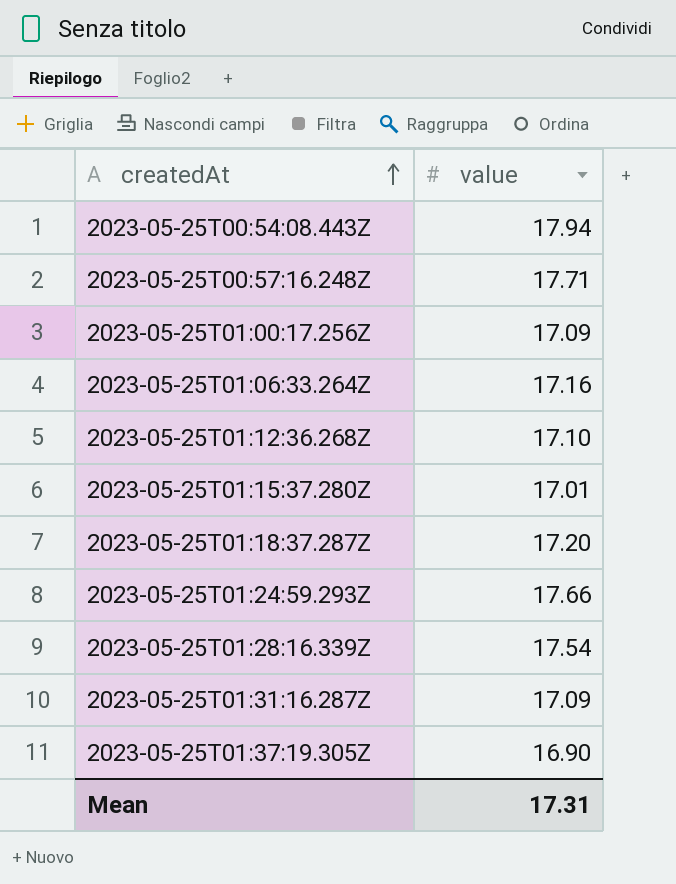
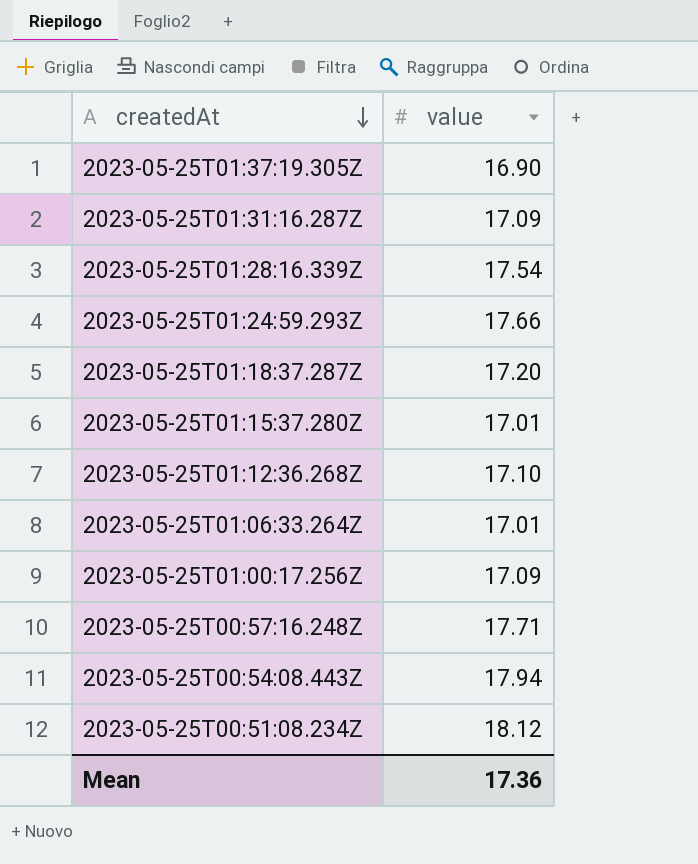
row order: createdAt ascending -> createdAt descending
2023-05-25T01:06:33.264Z | value: 17.16 -> 17.01
row 2023-05-25T00:51:08.234Z: none -> 18.12
Mean | value: 17.31 -> 17.36

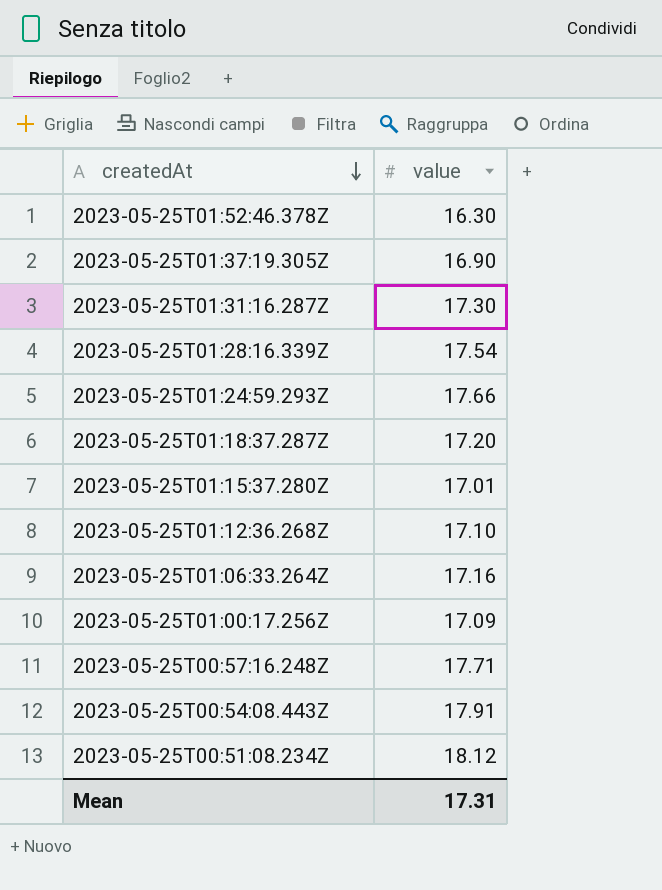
row 2023-05-25T01:52:46.378Z: none -> 16.30
2023-05-25T01:31:16.287Z | value: 17.09 -> 17.30
2023-05-25T01:06:33.264Z | value: 17.01 -> 17.16
2023-05-25T00:54:08.443Z | value: 17.94 -> 17.91
Mean | value: 17.36 -> 17.31

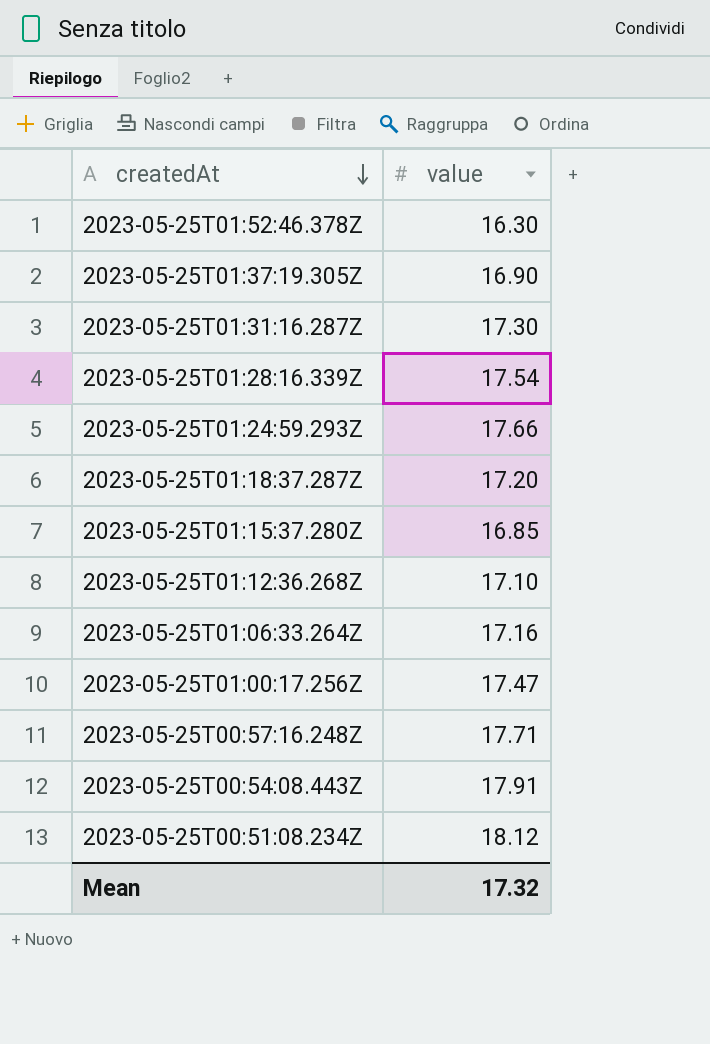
2023-05-25T01:15:37.280Z | value: 17.01 -> 16.85
2023-05-25T01:00:17.256Z | value: 17.09 -> 17.47
Mean | value: 17.31 -> 17.32

